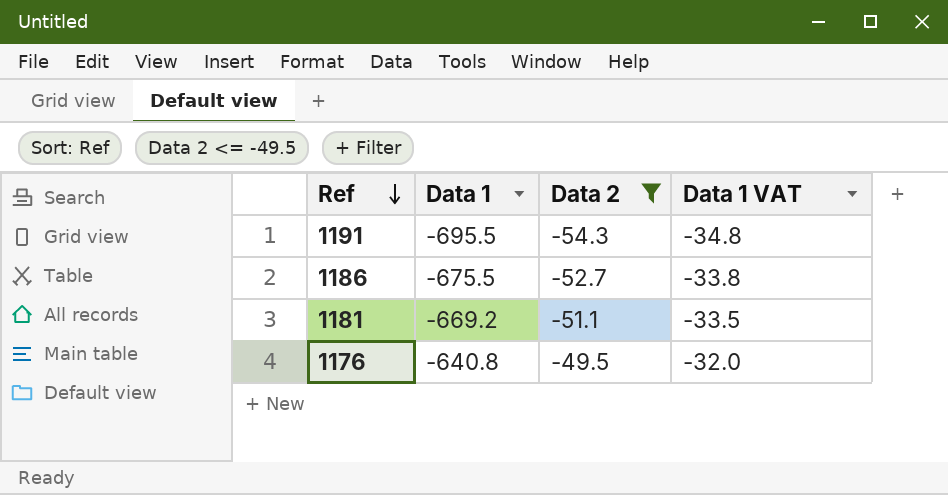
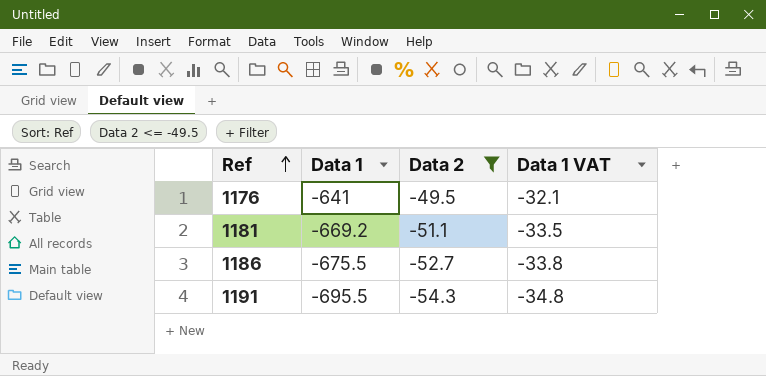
row order: Ref descending -> Ref ascending
1176 | Data 1: -640.8 -> -641
1176 | Data 1 VAT: -32.0 -> -32.1

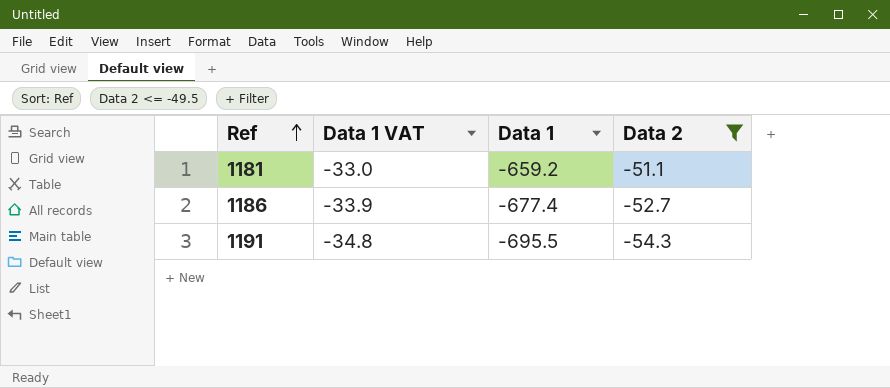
column Data 1 VAT | position: 4 -> 2
row 1176: -641 | -49.5 | -32.1 -> none
1181 | Data 1 VAT: -33.5 -> -33.0
1181 | Data 1: -669.2 -> -659.2
1186 | Data 1 VAT: -33.8 -> -33.9
1186 | Data 1: -675.5 -> -677.4

